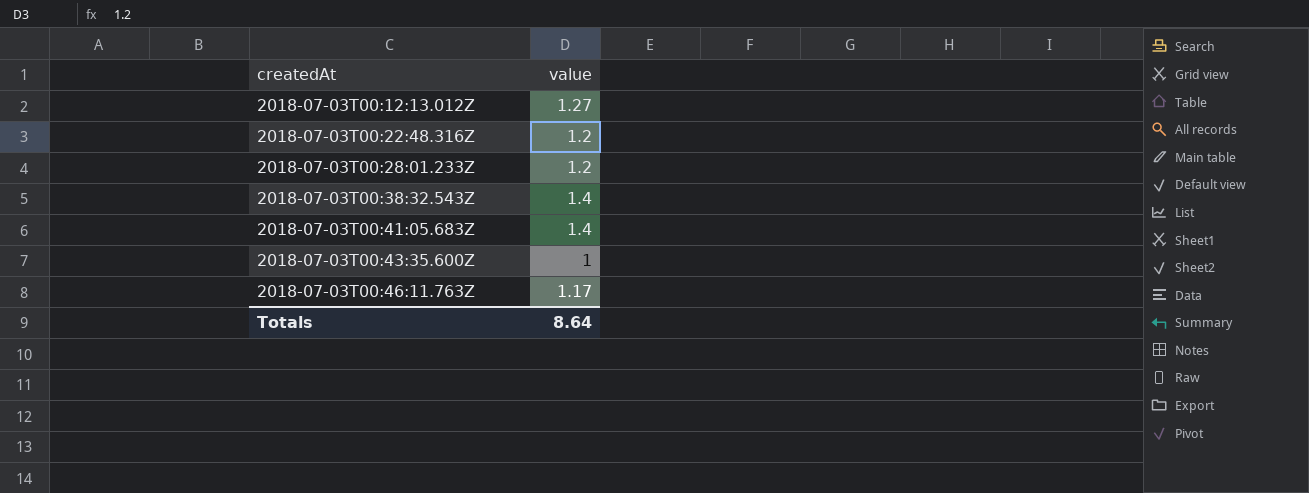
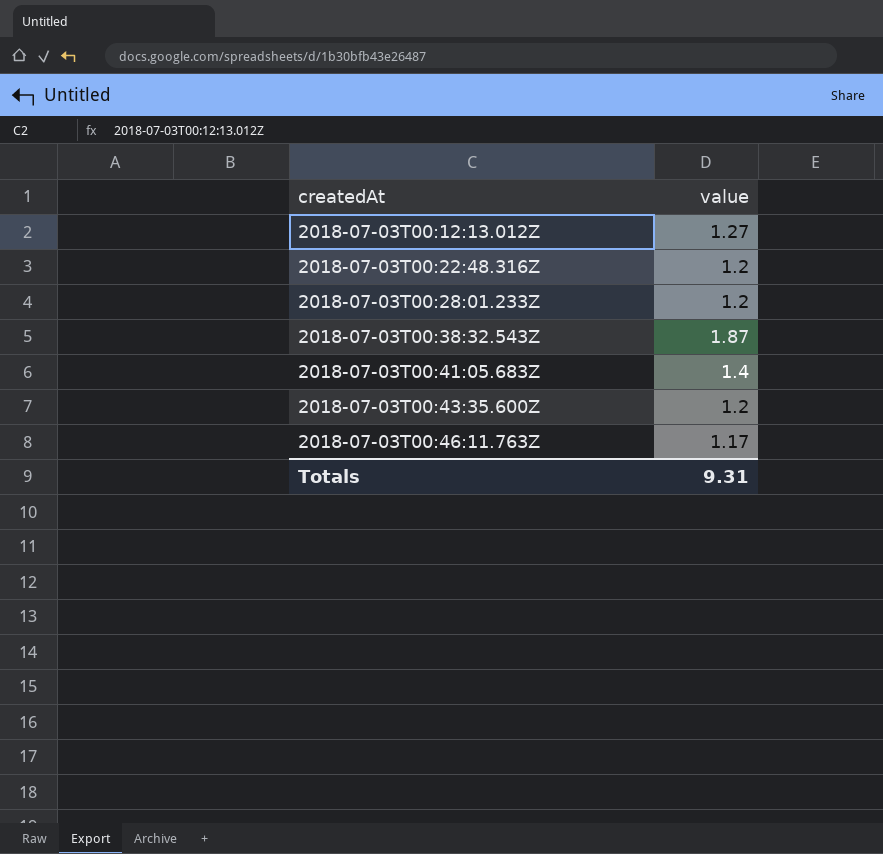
2018-07-03T00:38:32.543Z | value: 1.4 -> 1.87
2018-07-03T00:43:35.600Z | value: 1 -> 1.2
Totals | value: 8.64 -> 9.31

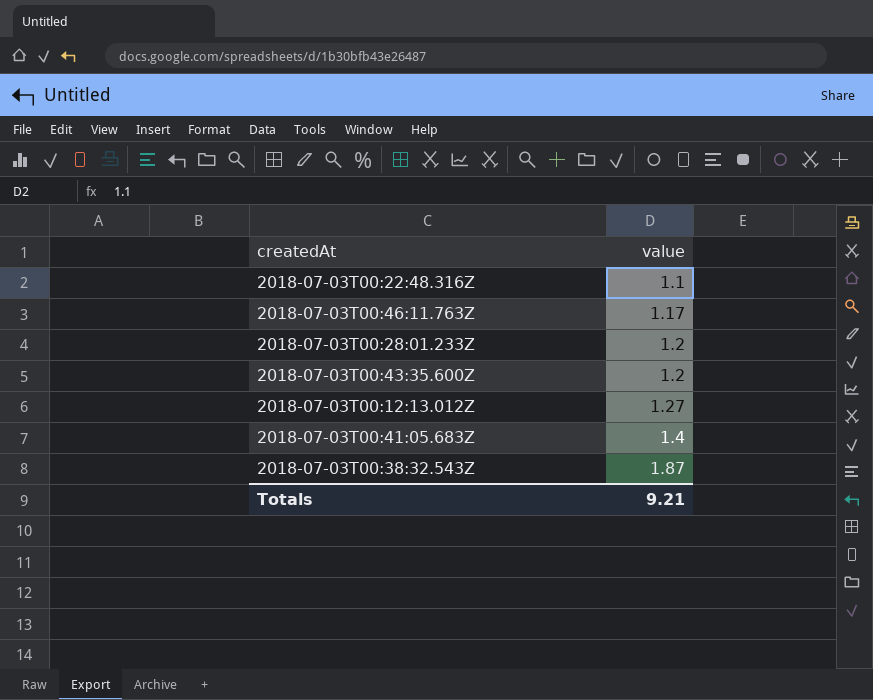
row order: createdAt ascending -> value ascending
2018-07-03T00:22:48.316Z | value: 1.2 -> 1.1
Totals | value: 9.31 -> 9.21

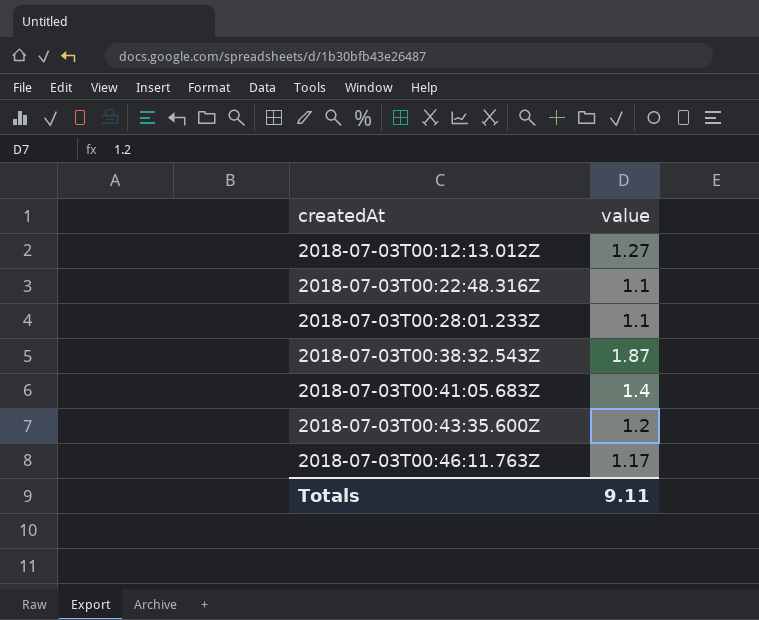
row order: value ascending -> createdAt ascending
2018-07-03T00:28:01.233Z | value: 1.2 -> 1.1
Totals | value: 9.21 -> 9.11

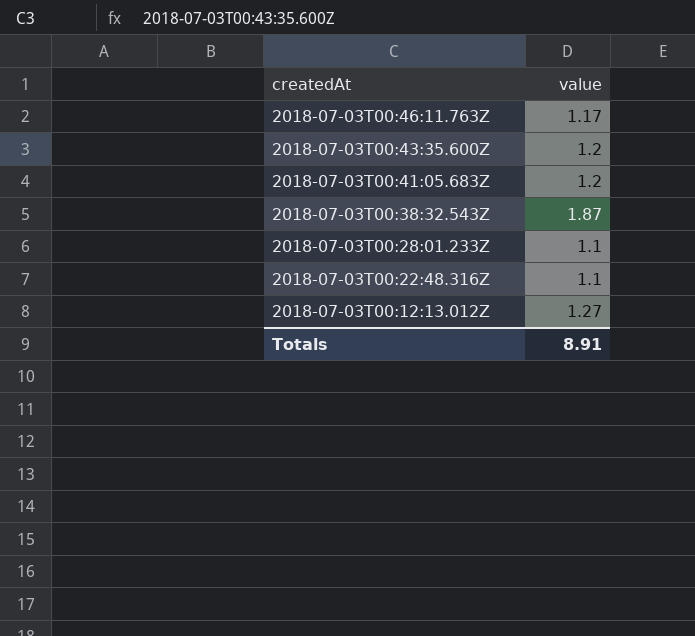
row order: createdAt ascending -> createdAt descending
2018-07-03T00:41:05.683Z | value: 1.4 -> 1.2
Totals | value: 9.11 -> 8.91

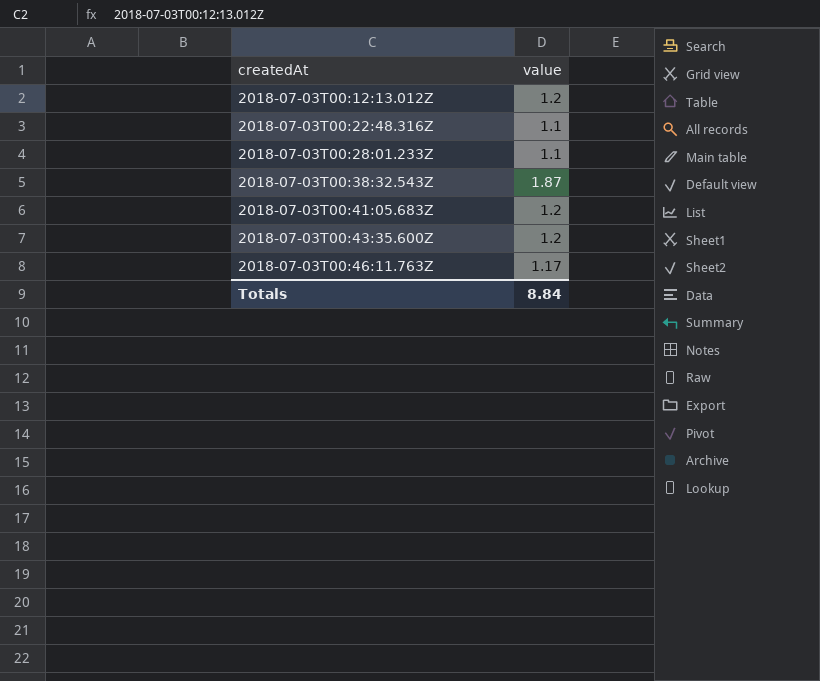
row order: createdAt descending -> createdAt ascending
2018-07-03T00:12:13.012Z | value: 1.27 -> 1.2
Totals | value: 8.91 -> 8.84

